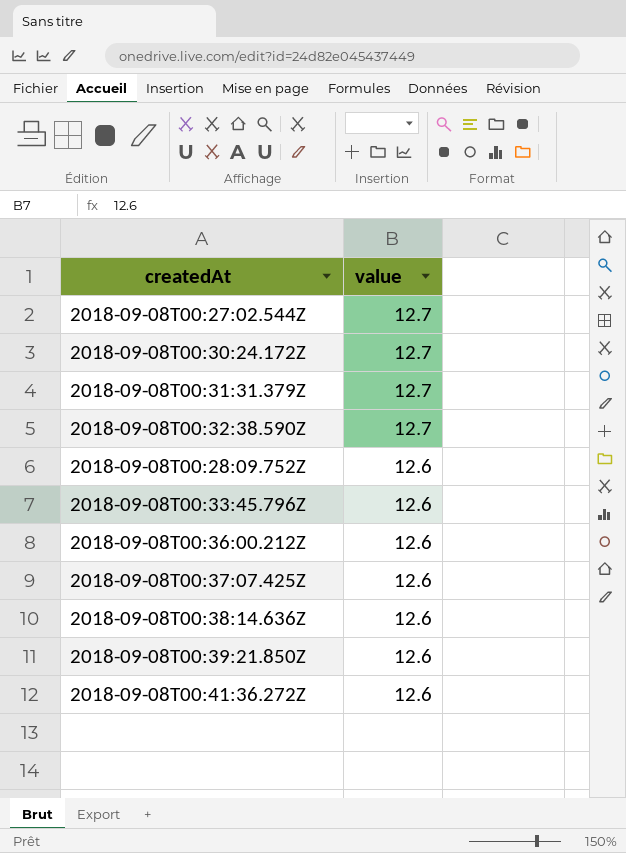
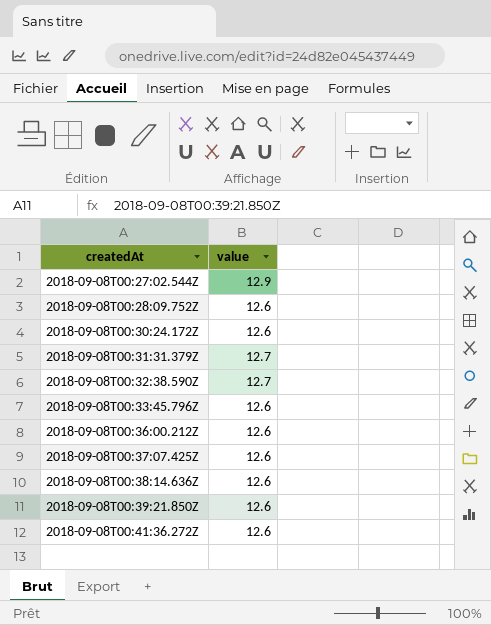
row order: value descending -> createdAt ascending
2018-09-08T00:27:02.544Z | value: 12.7 -> 12.9
2018-09-08T00:30:24.172Z | value: 12.7 -> 12.6

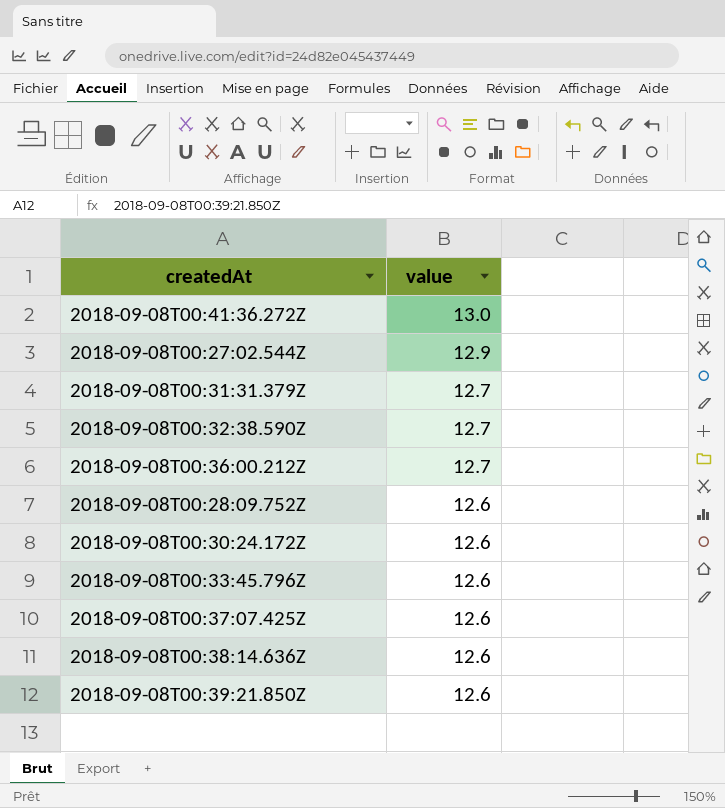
row order: createdAt ascending -> value descending
2018-09-08T00:41:36.272Z | value: 12.6 -> 13.0
2018-09-08T00:36:00.212Z | value: 12.6 -> 12.7

